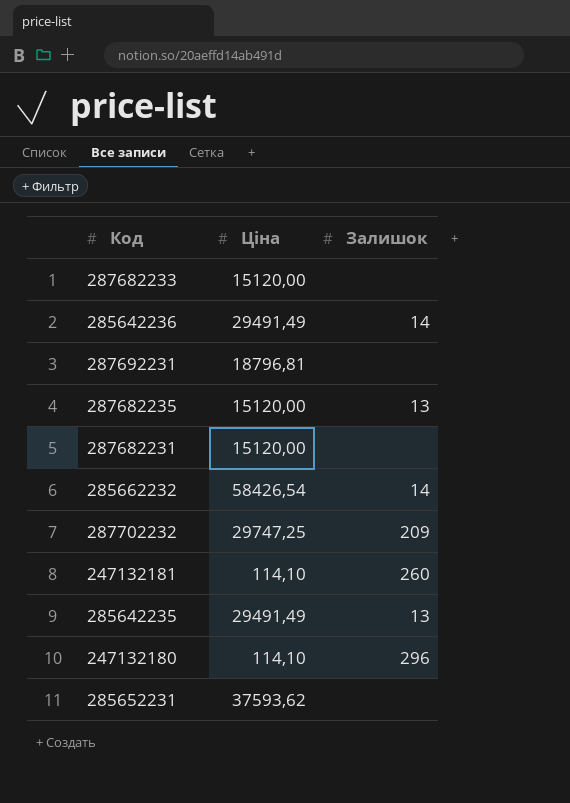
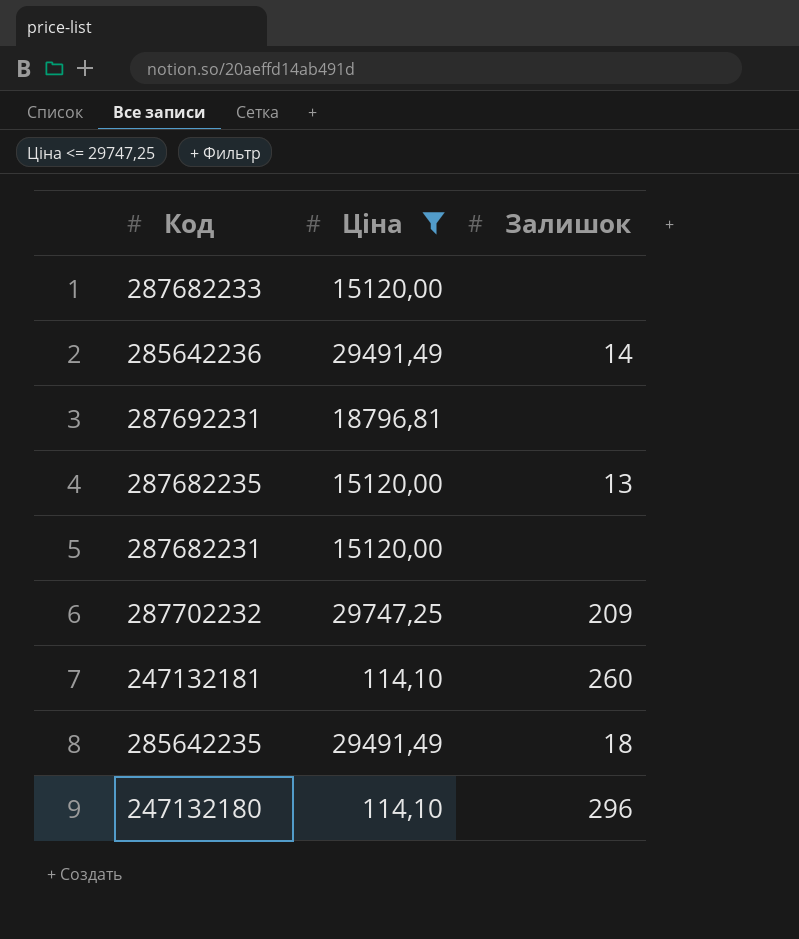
filter: none -> Ціна <= 29747,25
285642235 | Залишок: 13 -> 18

